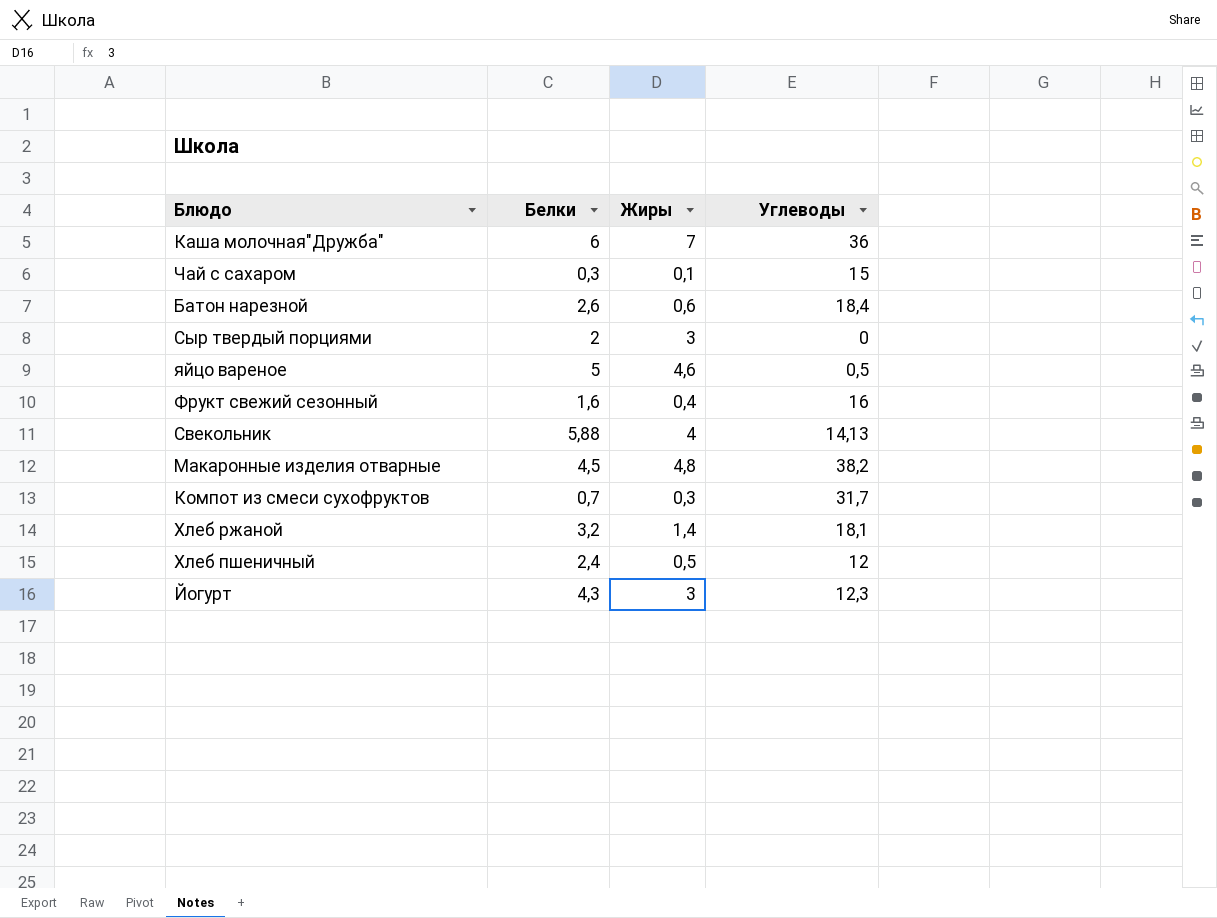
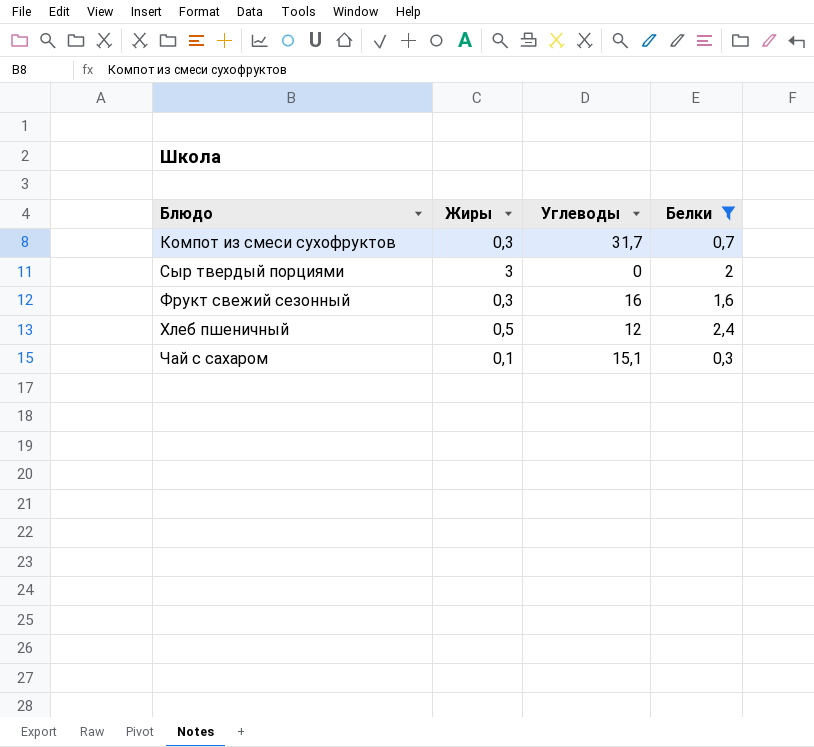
filter: none -> Белки <= 2,4
row order: none -> Блюдо ascending
column Белки | position: 2 -> 4
Фрукт свежий сезонный | Жиры: 0,4 -> 0,3
Чай с сахаром | Углеводы: 15 -> 15,1

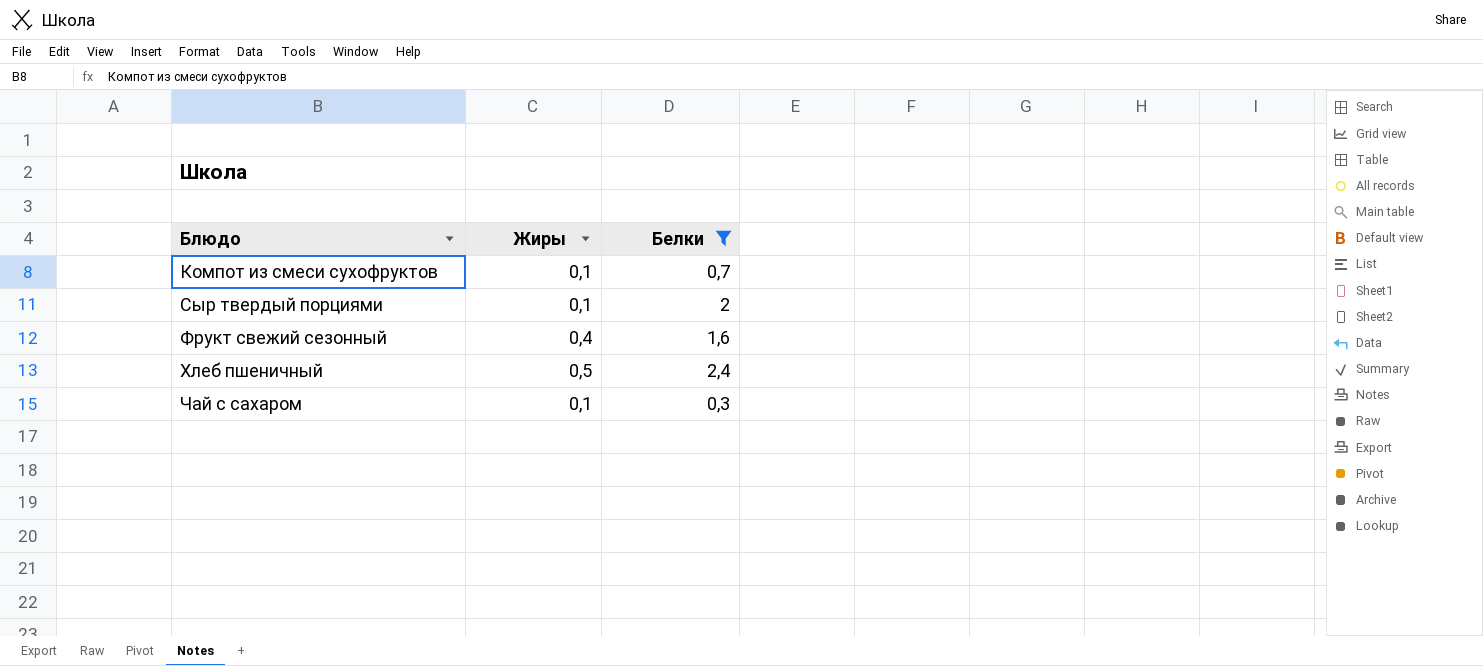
column Углеводы | position: 3 -> none
Компот из смеси сухофруктов | Жиры: 0,3 -> 0,1
Сыр твердый порциями | Жиры: 3 -> 0,1
Фрукт свежий сезонный | Жиры: 0,3 -> 0,4

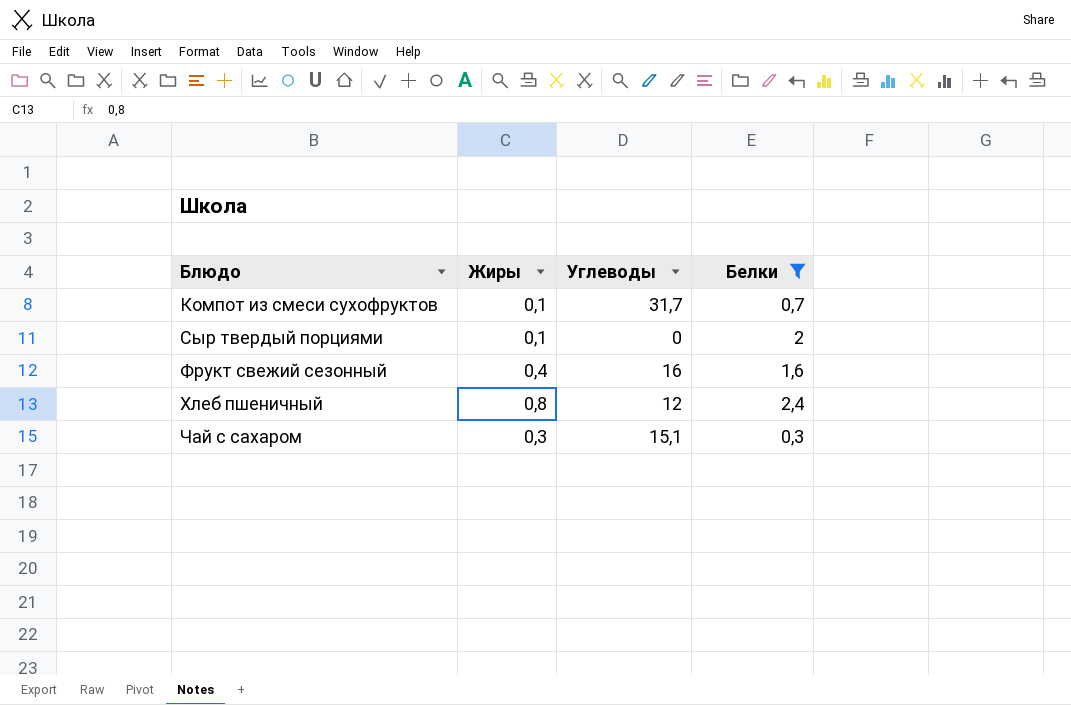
column Углеводы | position: none -> 3
Хлеб пшеничный | Жиры: 0,5 -> 0,8
Чай с сахаром | Жиры: 0,1 -> 0,3

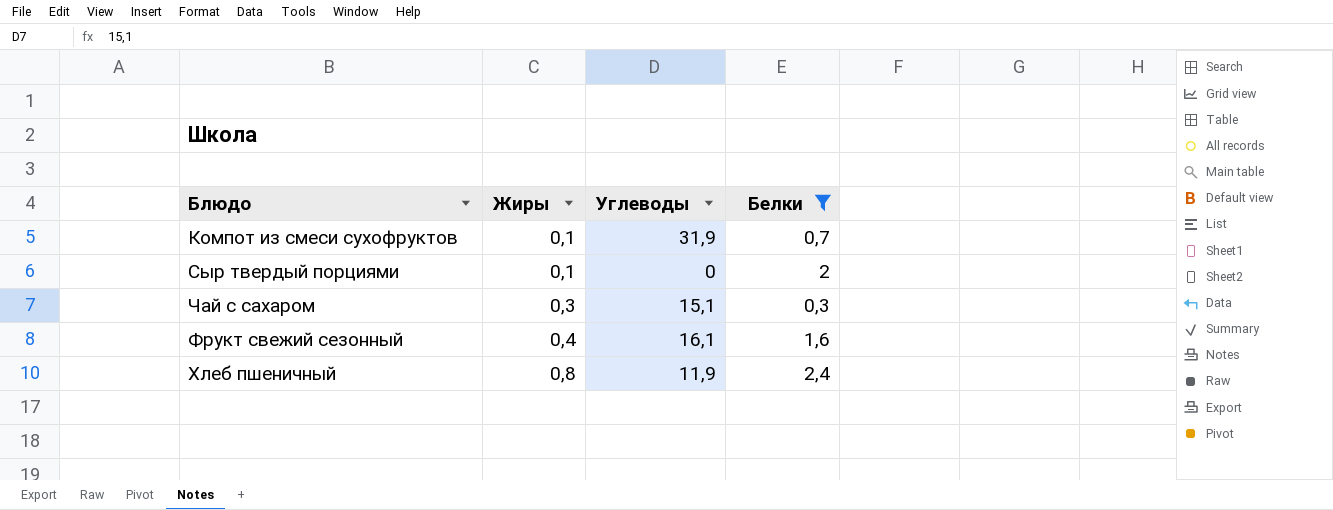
row order: Блюдо ascending -> Жиры ascending
Компот из смеси сухофруктов | Углеводы: 31,7 -> 31,9
Фрукт свежий сезонный | Углеводы: 16 -> 16,1
Хлеб пшеничный | Углеводы: 12 -> 11,9

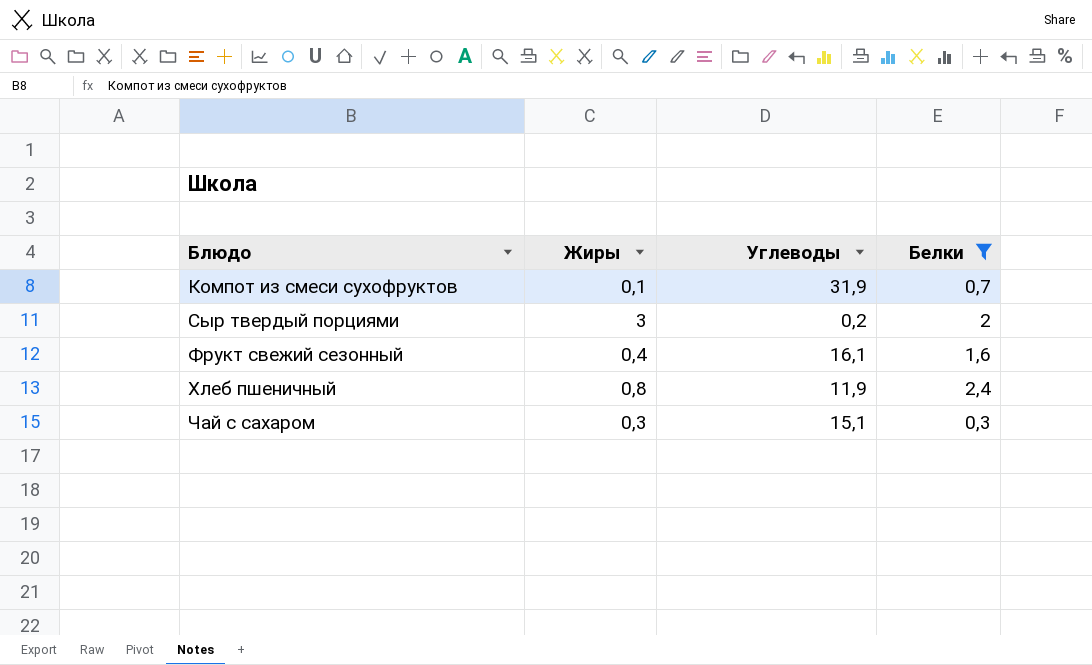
row order: Жиры ascending -> Блюдо ascending
Сыр твердый порциями | Жиры: 0,1 -> 3
Сыр твердый порциями | Углеводы: 0 -> 0,2

